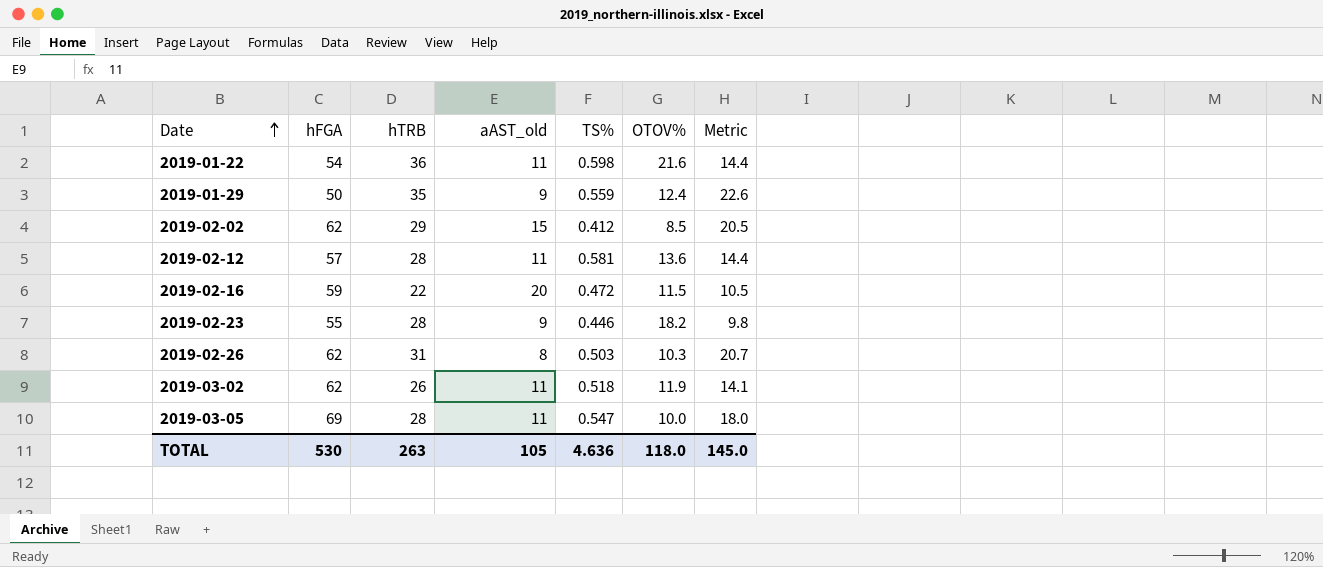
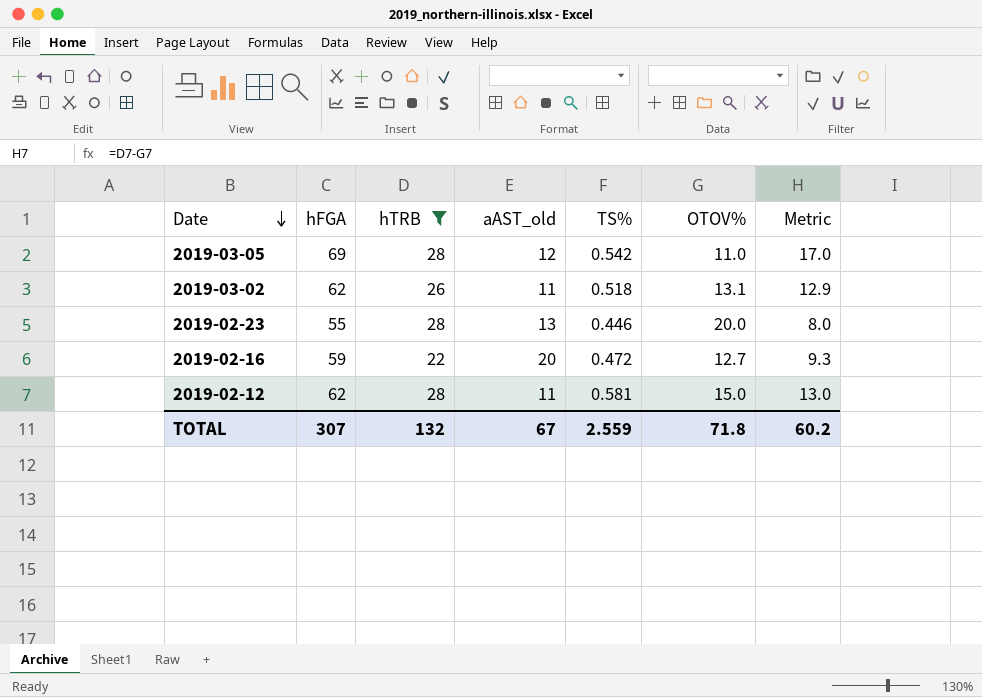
filter: none -> hTRB <= 28
row order: Date ascending -> Date descending
2019-03-05 | aAST_old: 11 -> 12
2019-03-05 | TS%: 0.547 -> 0.542
2019-03-05 | OTOV%: 10.0 -> 11.0
2019-03-05 | Metric: 18.0 -> 17.0
2019-03-02 | OTOV%: 11.9 -> 13.1
2019-03-02 | Metric: 14.1 -> 12.9
2019-02-23 | aAST_old: 9 -> 13
2019-02-23 | OTOV%: 18.2 -> 20.0
2019-02-23 | Metric: 9.8 -> 8.0
2019-02-16 | OTOV%: 11.5 -> 12.7
2019-02-16 | Metric: 10.5 -> 9.3
2019-02-12 | hFGA: 57 -> 62
2019-02-12 | OTOV%: 13.6 -> 15.0
2019-02-12 | Metric: 14.4 -> 13.0
TOTAL | hFGA: 530 -> 307
TOTAL | hTRB: 263 -> 132
TOTAL | aAST_old: 105 -> 67
TOTAL | TS%: 4.636 -> 2.559
TOTAL | OTOV%: 118.0 -> 71.8
TOTAL | Metric: 145.0 -> 60.2

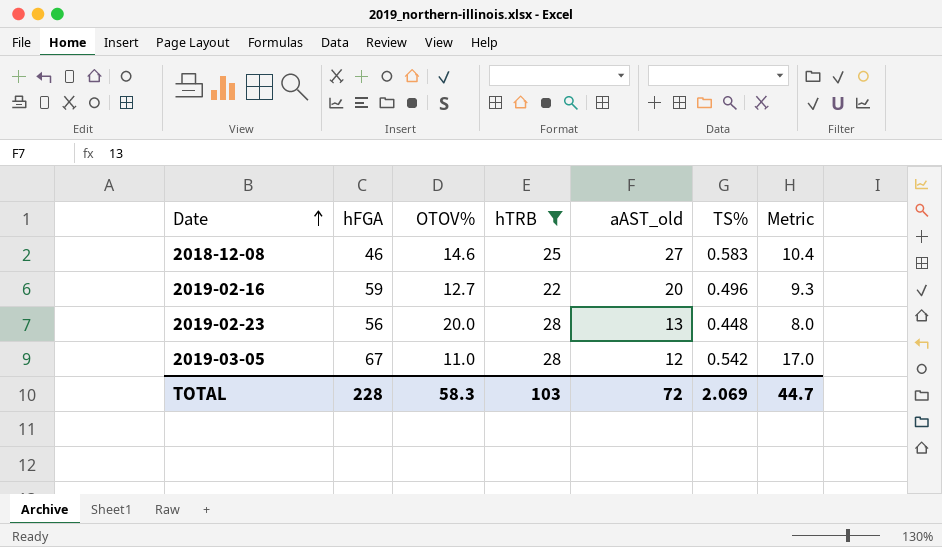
row order: Date descending -> Date ascending
column OTOV% | position: 6 -> 3
row 2019-03-02: 62 | 26 | 11 | 0.518 | 13.1 | 12.9 -> none
row 2019-02-12: 62 | 28 | 11 | 0.581 | 15.0 | 13.0 -> none
row 2018-12-08: none -> 46 | 14.6 | 25 | 27 | 0.583 | 10.4
2019-02-16 | TS%: 0.472 -> 0.496
2019-02-23 | hFGA: 55 -> 56
2019-02-23 | TS%: 0.446 -> 0.448
2019-03-05 | hFGA: 69 -> 67
TOTAL | hFGA: 307 -> 228
TOTAL | OTOV%: 71.8 -> 58.3
TOTAL | hTRB: 132 -> 103
TOTAL | aAST_old: 67 -> 72
TOTAL | TS%: 2.559 -> 2.069
TOTAL | Metric: 60.2 -> 44.7

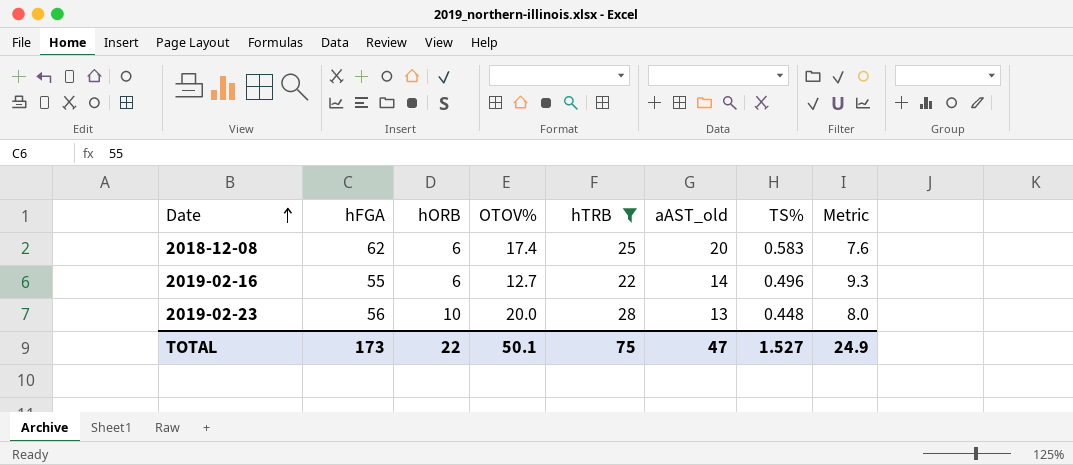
column hORB | position: none -> 3
row 2019-03-05: 67 | 11.0 | 28 | 12 | 0.542 | 17.0 -> none
2018-12-08 | hFGA: 46 -> 62
2018-12-08 | OTOV%: 14.6 -> 17.4
2018-12-08 | aAST_old: 27 -> 20
2018-12-08 | Metric: 10.4 -> 7.6
2019-02-16 | hFGA: 59 -> 55
2019-02-16 | aAST_old: 20 -> 14
TOTAL | hFGA: 228 -> 173
TOTAL | OTOV%: 58.3 -> 50.1
TOTAL | hTRB: 103 -> 75
TOTAL | aAST_old: 72 -> 47
TOTAL | TS%: 2.069 -> 1.527
TOTAL | Metric: 44.7 -> 24.9

